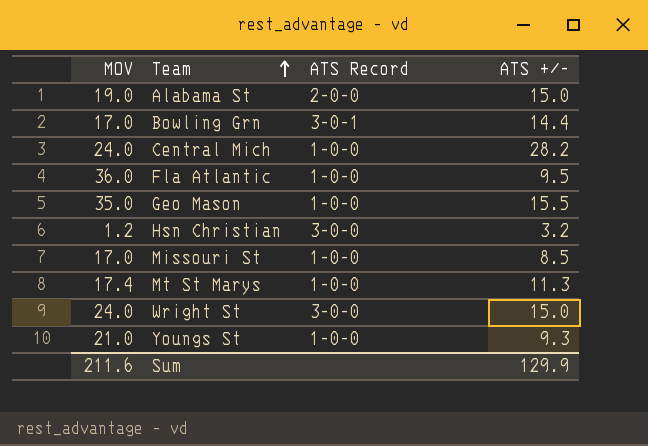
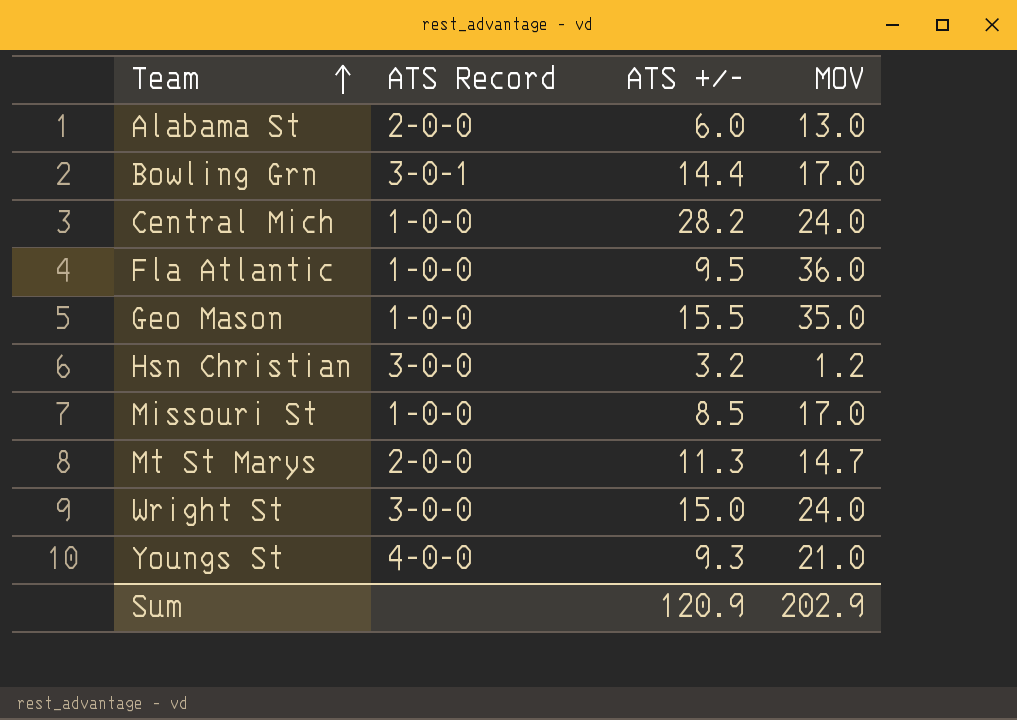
column MOV | position: 1 -> 4
Alabama St | ATS +/-: 15.0 -> 6.0
Alabama St | MOV: 19.0 -> 13.0
Mt St Marys | ATS Record: 1-0-0 -> 2-0-0
Mt St Marys | MOV: 17.4 -> 14.7
Youngs St | ATS Record: 1-0-0 -> 4-0-0
Sum | ATS +/-: 129.9 -> 120.9
Sum | MOV: 211.6 -> 202.9

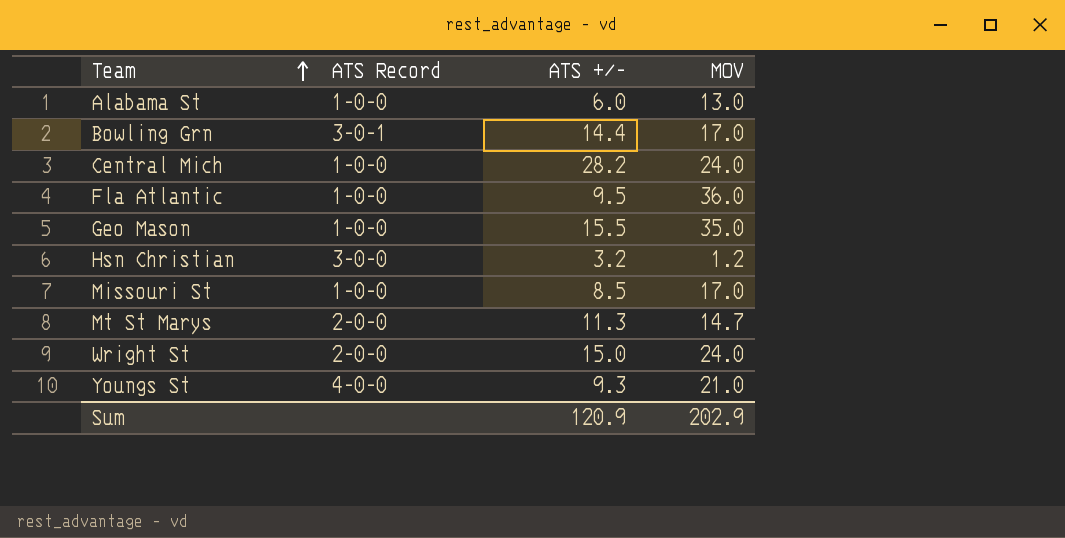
Alabama St | ATS Record: 2-0-0 -> 1-0-0
Wright St | ATS Record: 3-0-0 -> 2-0-0

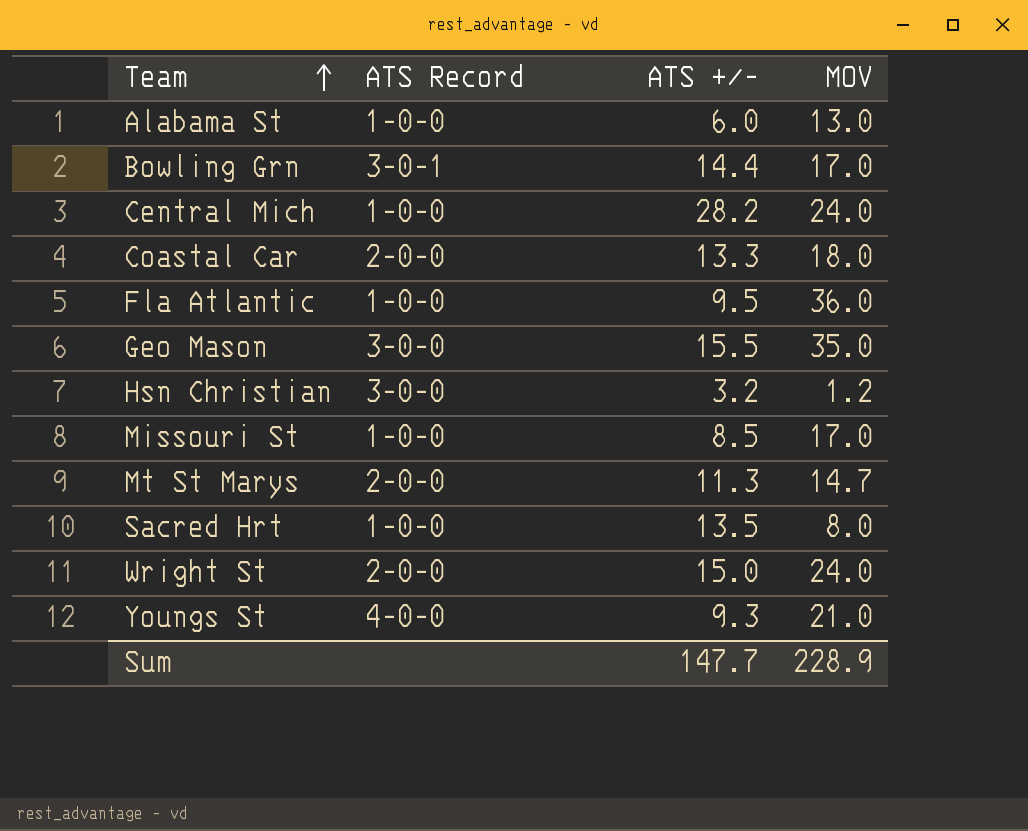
row Coastal Car: none -> 2-0-0 | 13.3 | 18.0
Geo Mason | ATS Record: 1-0-0 -> 3-0-0
row Sacred Hrt: none -> 1-0-0 | 13.5 | 8.0
Sum | ATS +/-: 120.9 -> 147.7
Sum | MOV: 202.9 -> 228.9

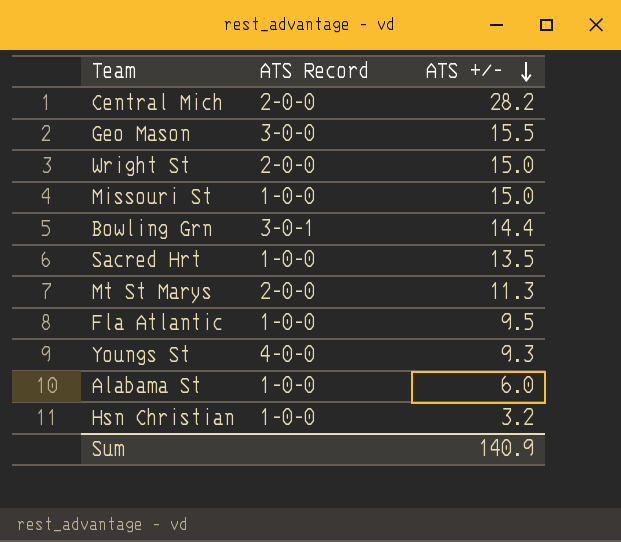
row order: Team ascending -> ATS +/- descending
column MOV | position: 4 -> none
row Coastal Car: 2-0-0 | 13.3 | 18.0 -> none
Central Mich | ATS Record: 1-0-0 -> 2-0-0
Missouri St | ATS +/-: 8.5 -> 15.0
Hsn Christian | ATS Record: 3-0-0 -> 1-0-0
Sum | ATS +/-: 147.7 -> 140.9

